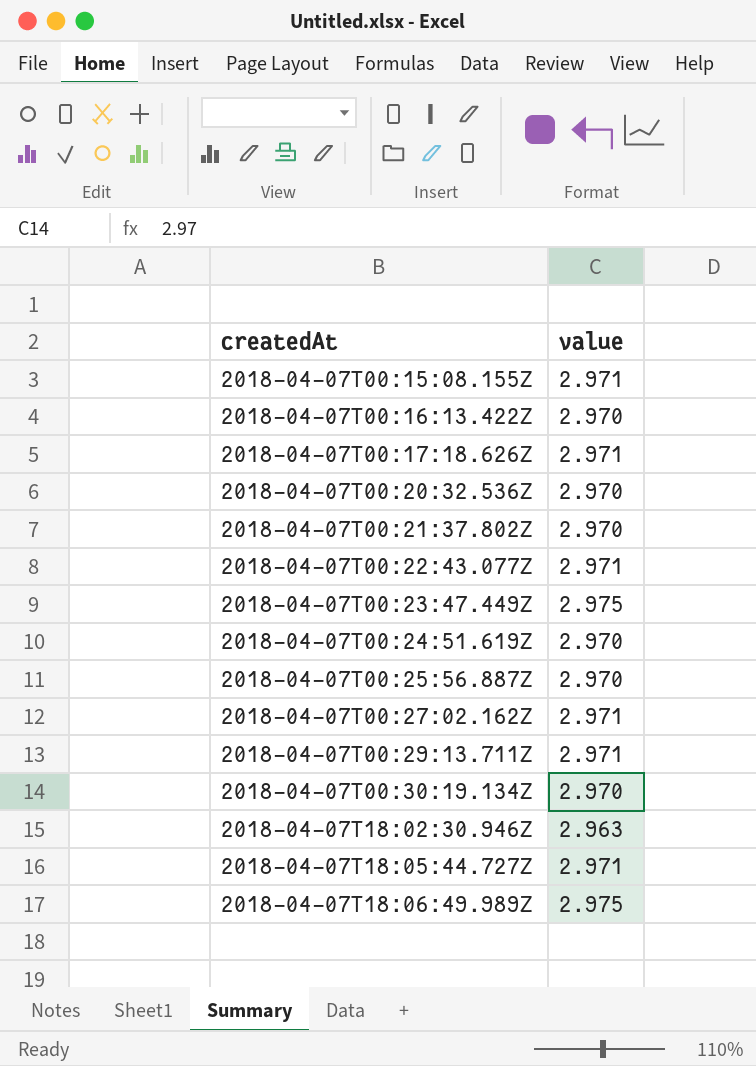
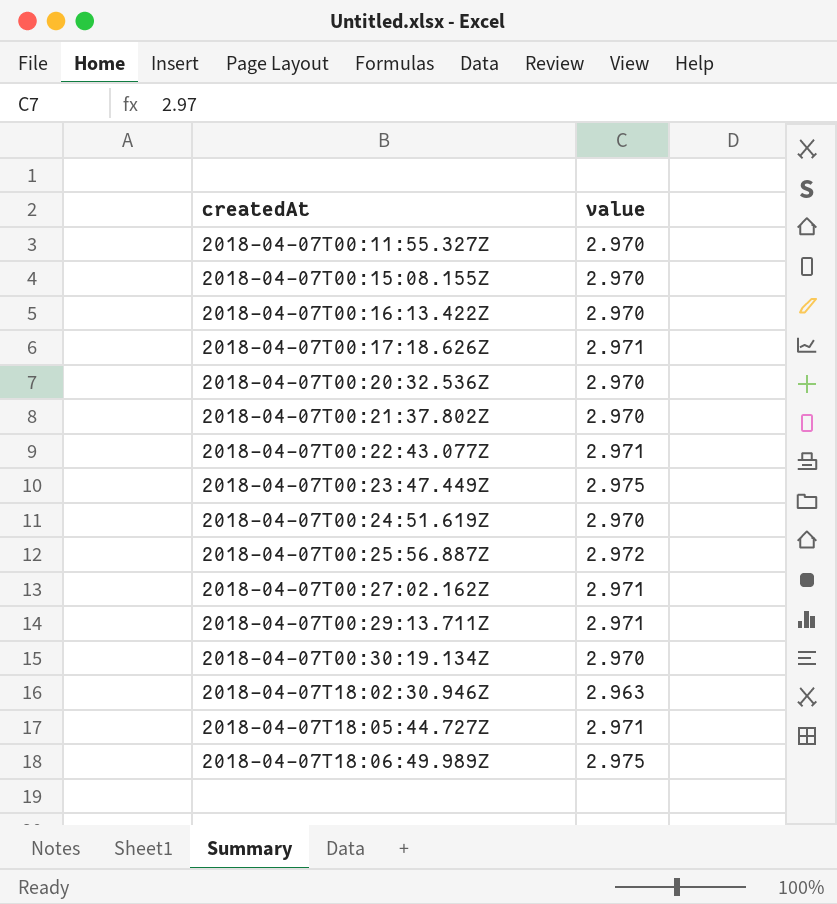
row 2018-04-07T00:11:55.327Z: none -> 2.970
2018-04-07T00:15:08.155Z | value: 2.971 -> 2.970
2018-04-07T00:25:56.887Z | value: 2.970 -> 2.972

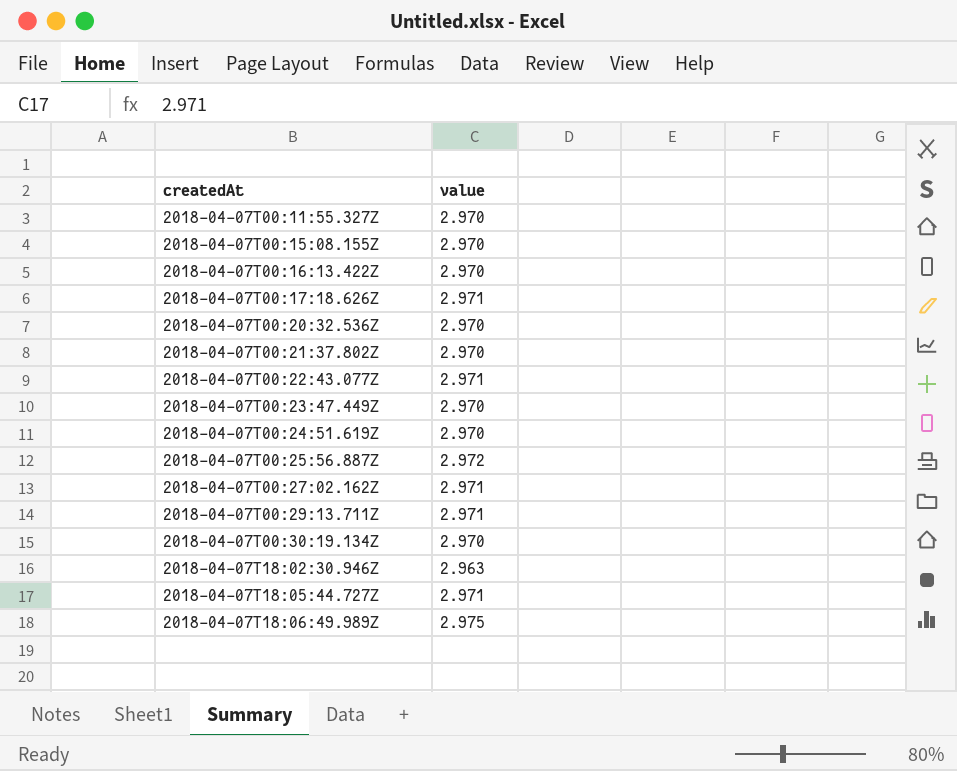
2018-04-07T00:23:47.449Z | value: 2.975 -> 2.970

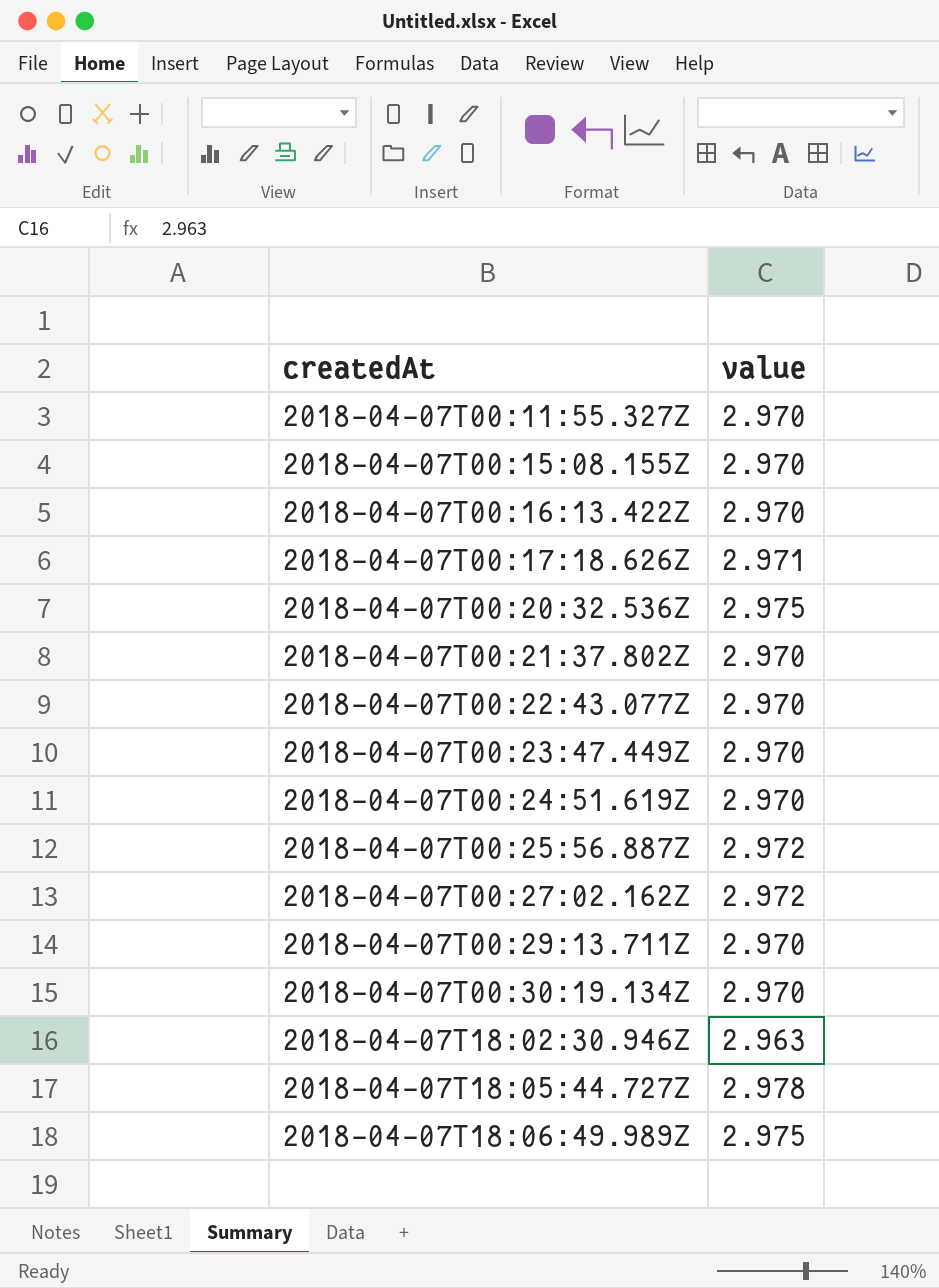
2018-04-07T00:20:32.536Z | value: 2.970 -> 2.975
2018-04-07T00:22:43.077Z | value: 2.971 -> 2.970
2018-04-07T00:27:02.162Z | value: 2.971 -> 2.972
2018-04-07T00:29:13.711Z | value: 2.971 -> 2.970
2018-04-07T18:05:44.727Z | value: 2.971 -> 2.978

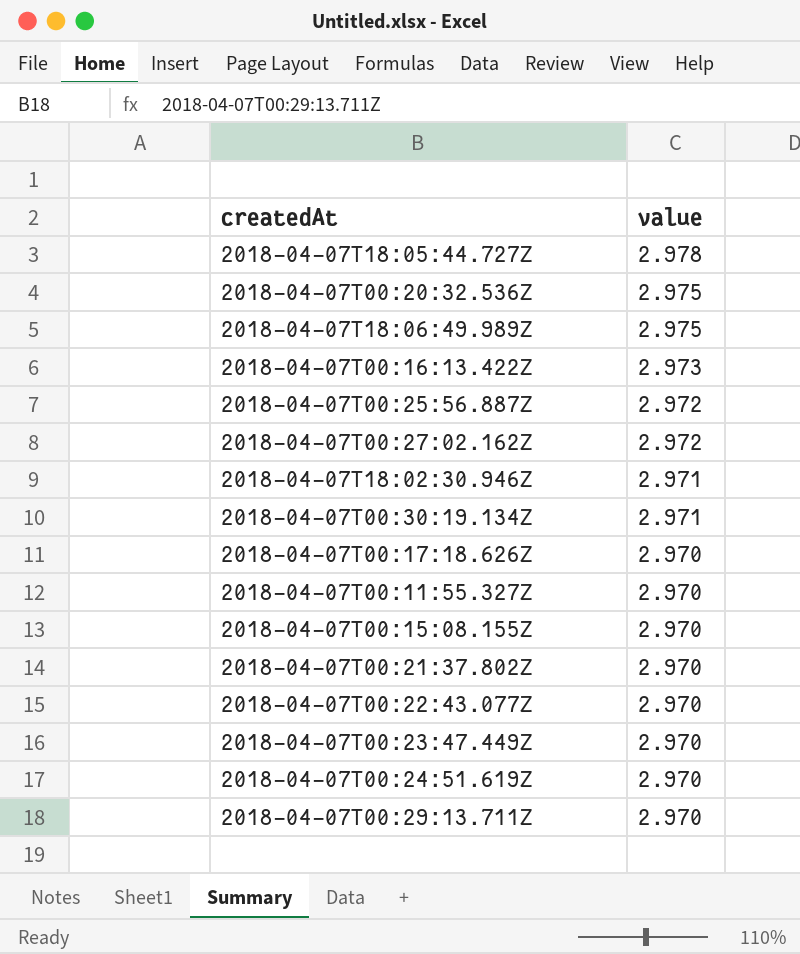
row order: createdAt ascending -> value descending
2018-04-07T00:16:13.422Z | value: 2.970 -> 2.973
2018-04-07T18:02:30.946Z | value: 2.963 -> 2.971
2018-04-07T00:30:19.134Z | value: 2.970 -> 2.971
2018-04-07T00:17:18.626Z | value: 2.971 -> 2.970

